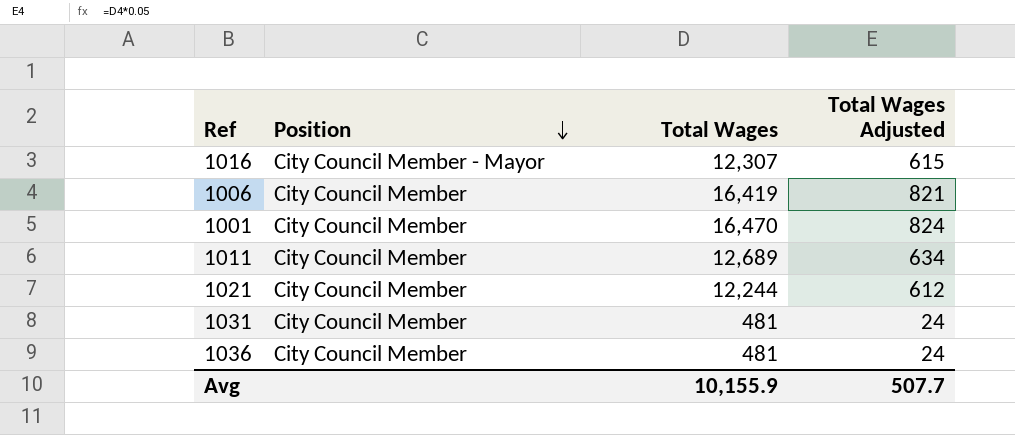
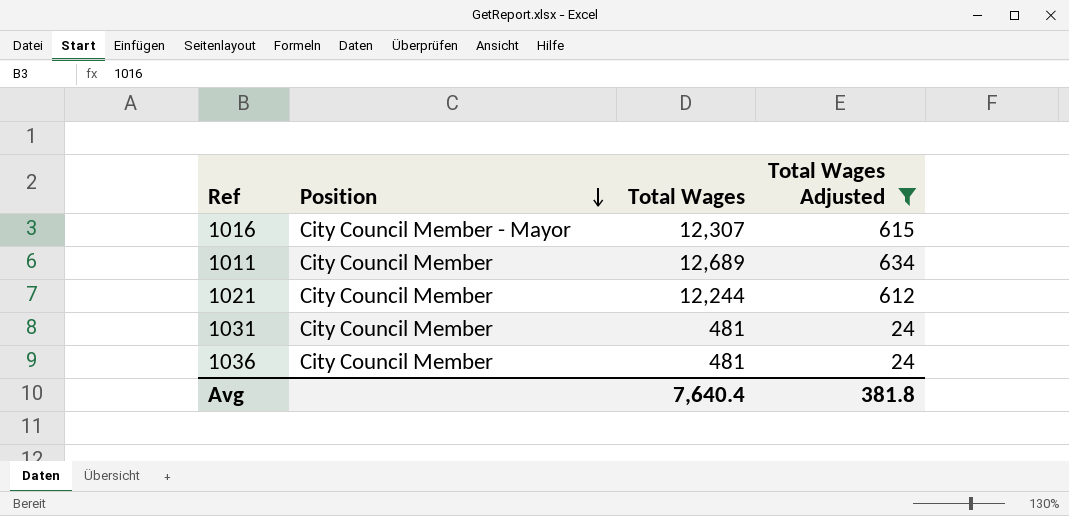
filter: none -> Total Wages Adjusted <= 634
Avg | Total Wages: 10,155.9 -> 7,640.4
Avg | Total Wages Adjusted: 507.7 -> 381.8

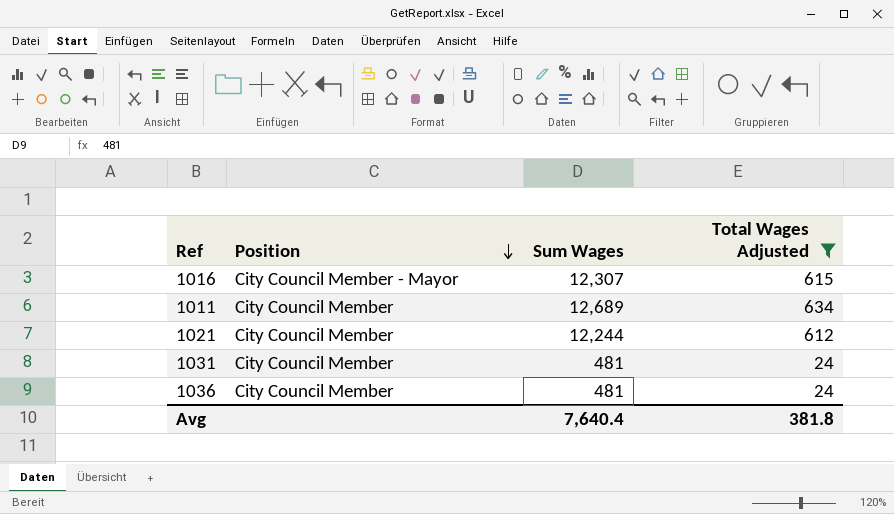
column name: Total Wages -> Sum Wages

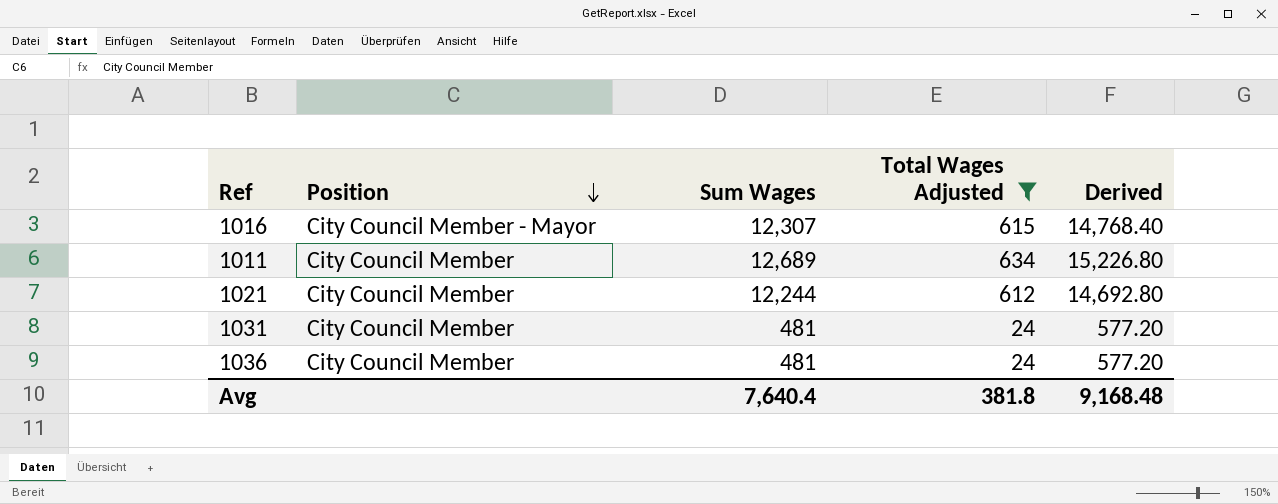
column Derived | formula: none -> [Sum Wages] * 1.2

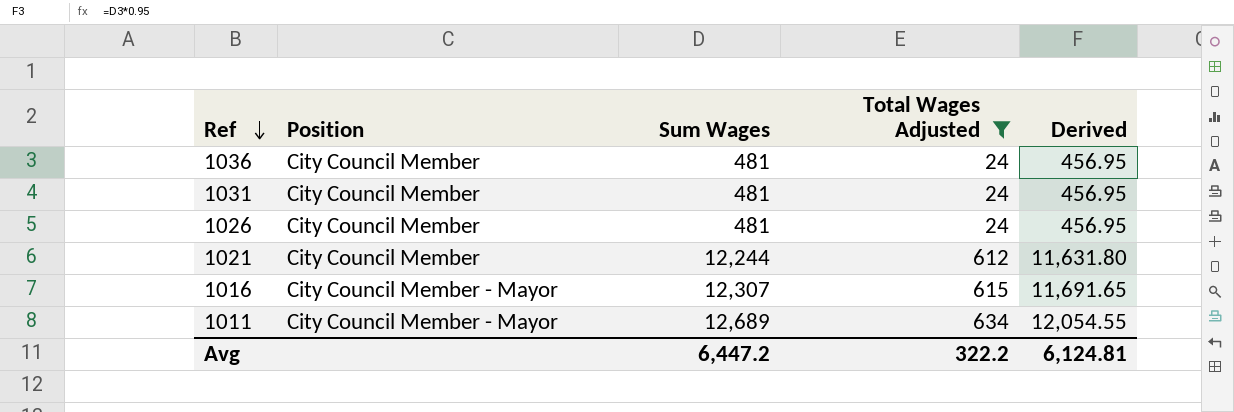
row order: Position descending -> Ref descending
column Derived | formula: [Sum Wages] * 1.2 -> [Sum Wages] * 0.95
row 1026: none -> City Council Member | 481 | 24 | 456.95
1011 | Position: City Council Member -> City Council Member - Mayor
Avg | Sum Wages: 7,640.4 -> 6,447.2
Avg | Total Wages Adjusted: 381.8 -> 322.2
Avg | Derived: 9,168.48 -> 6,124.81

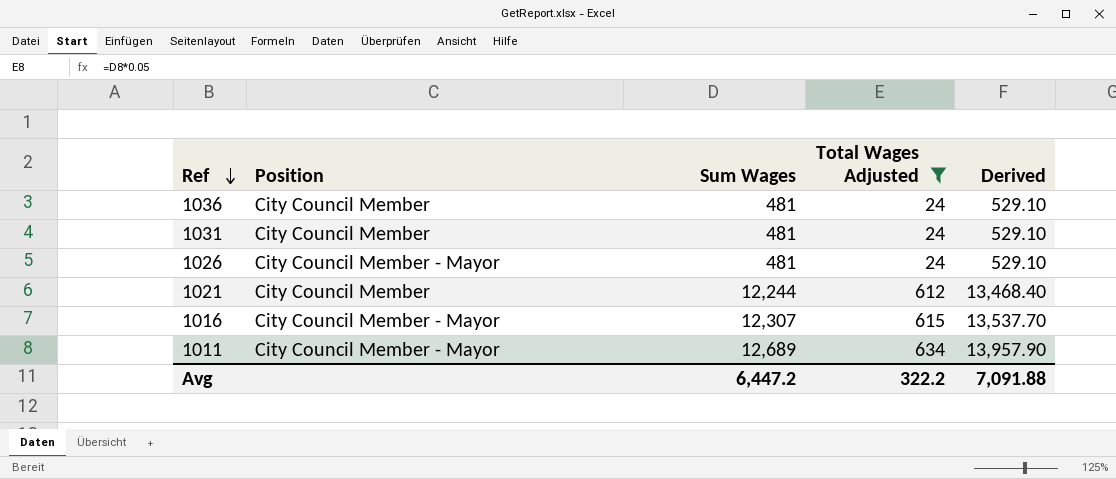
column Derived | formula: [Sum Wages] * 0.95 -> [Sum Wages] * 1.1
1026 | Position: City Council Member -> City Council Member - Mayor
Avg | Derived: 6,124.81 -> 7,091.88

